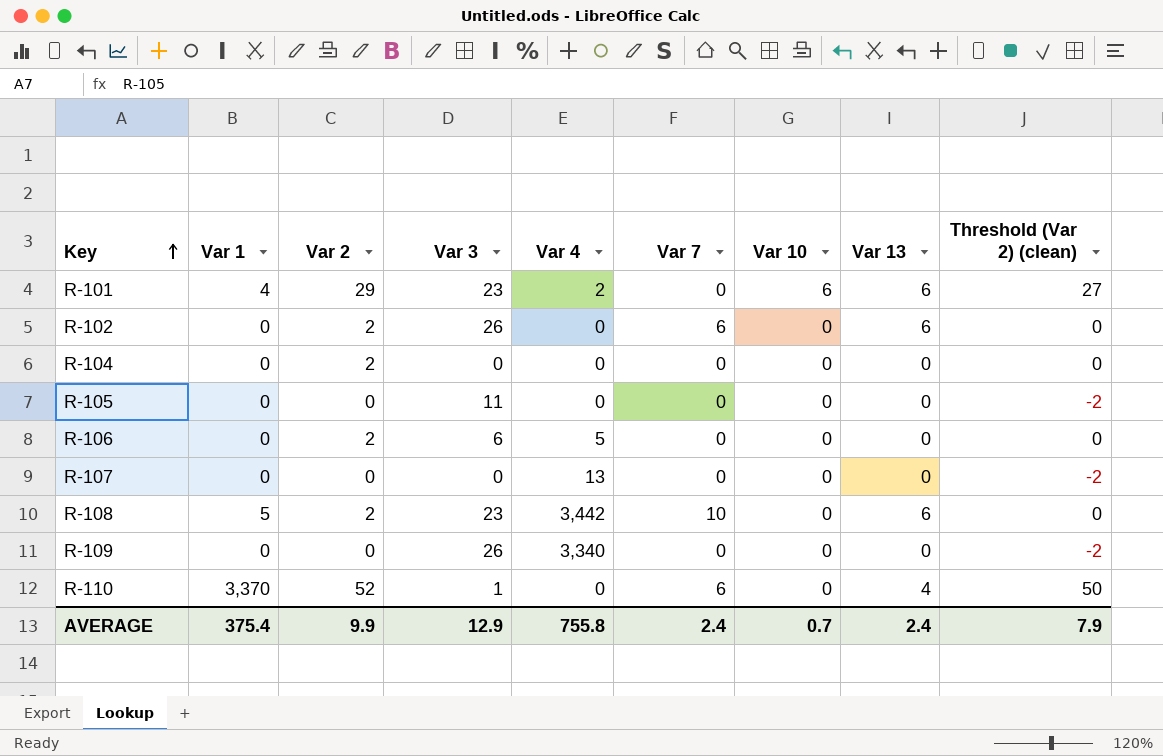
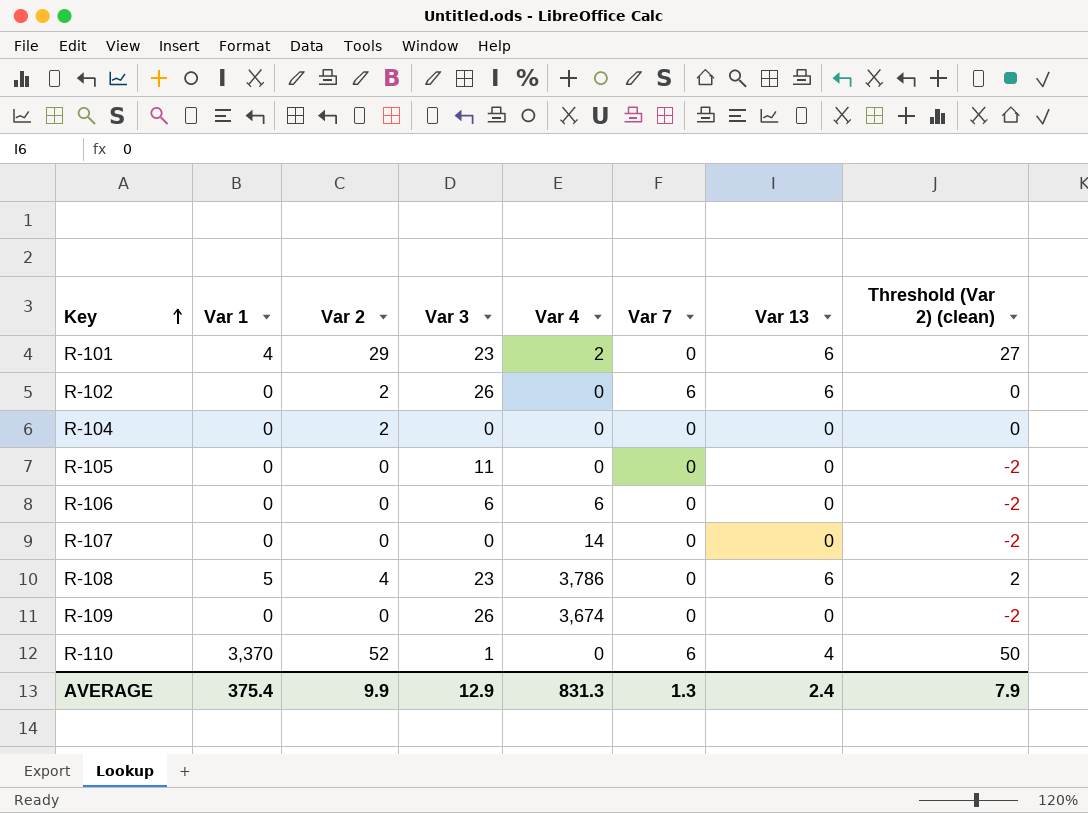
column Var 10 | position: 7 -> none
R-106 | Var 2: 2 -> 0
R-106 | Var 4: 5 -> 6
R-106 | Threshold (Var 2) (clean): 0 -> -2
R-107 | Var 4: 13 -> 14
R-108 | Var 2: 2 -> 4
R-108 | Var 4: 3,442 -> 3,786
R-108 | Var 7: 10 -> 0
R-108 | Threshold (Var 2) (clean): 0 -> 2
R-109 | Var 4: 3,340 -> 3,674
AVERAGE | Var 4: 755.8 -> 831.3
AVERAGE | Var 7: 2.4 -> 1.3

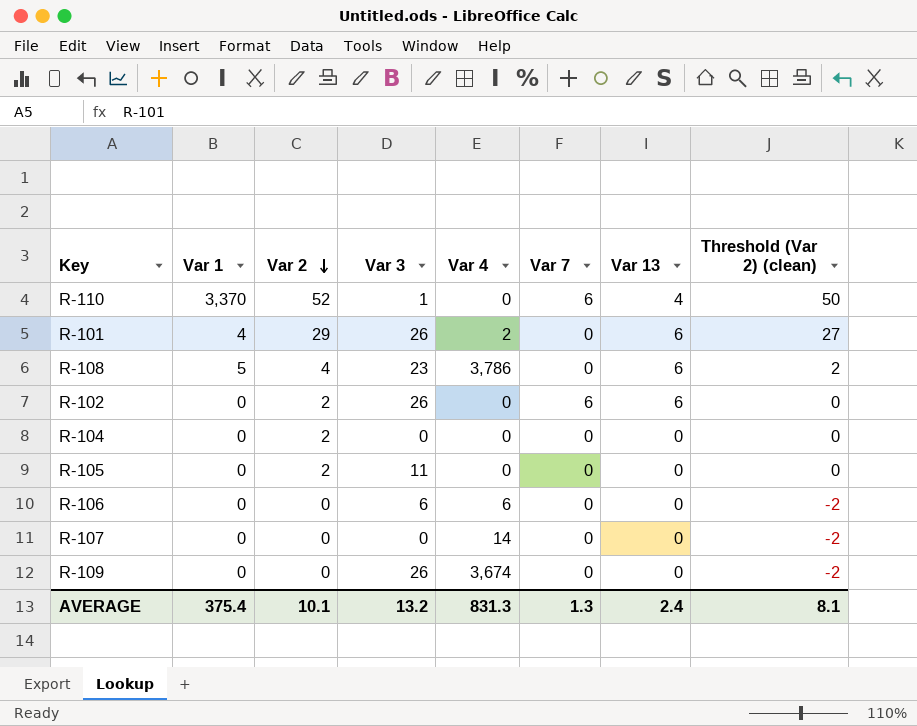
row order: Key ascending -> Var 2 descending
R-101 | Var 3: 23 -> 26
R-105 | Var 2: 0 -> 2
R-105 | Threshold (Var 2) (clean): -2 -> 0
AVERAGE | Var 2: 9.9 -> 10.1
AVERAGE | Var 3: 12.9 -> 13.2
AVERAGE | Threshold (Var 2) (clean): 7.9 -> 8.1

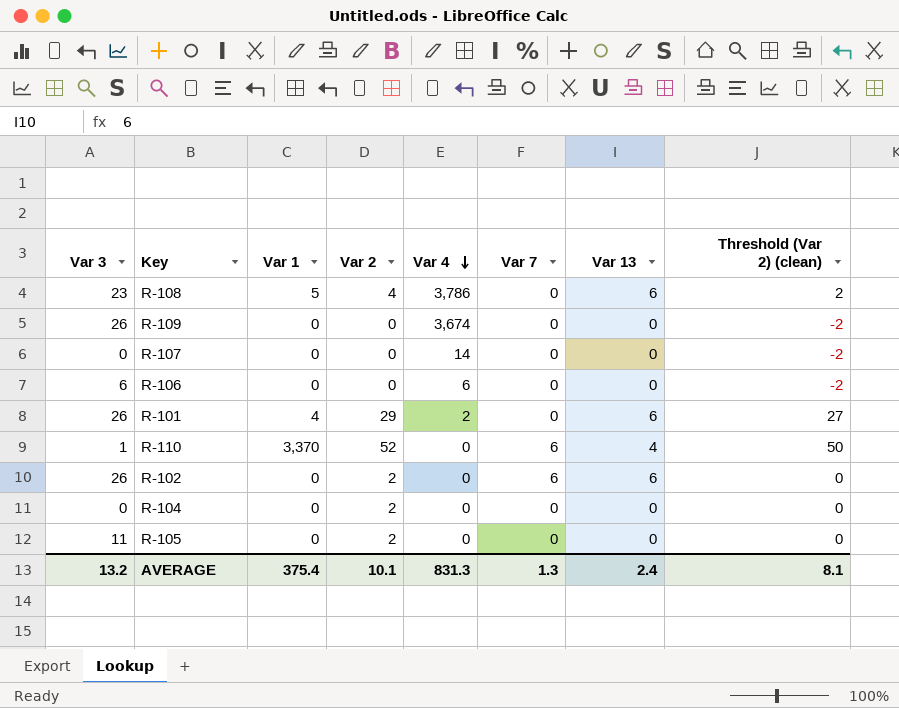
row order: Var 2 descending -> Var 4 descending
column Var 3 | position: 4 -> 1

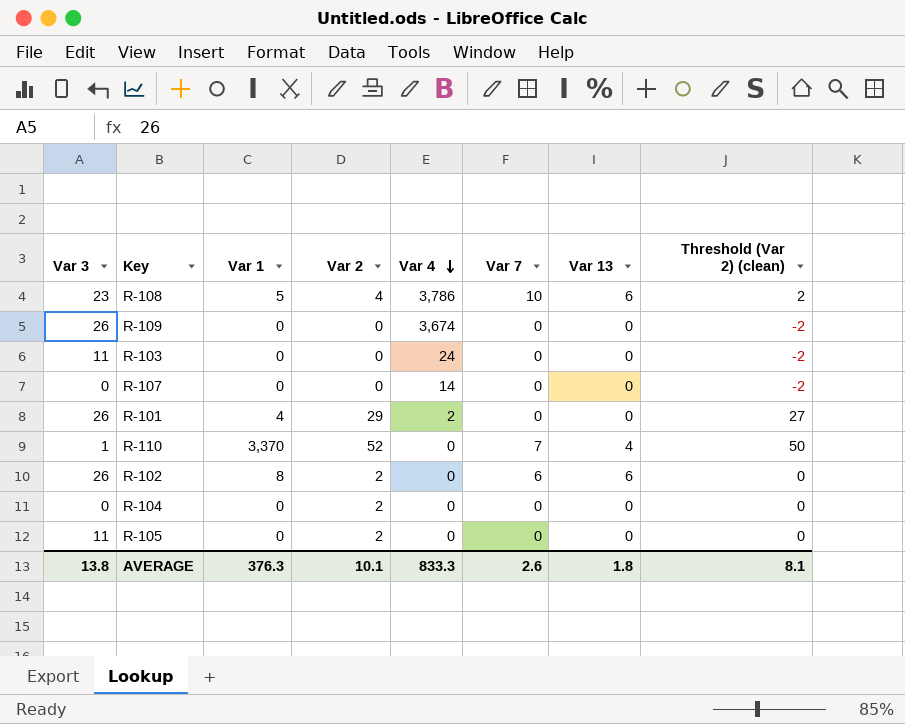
row R-106: 6 | 0 | 0 | 6 | 0 | 0 | -2 -> none
R-108 | Var 7: 0 -> 10
row R-103: none -> 11 | 0 | 0 | 24 | 0 | 0 | -2
R-101 | Var 13: 6 -> 0
R-110 | Var 7: 6 -> 7
R-102 | Var 1: 0 -> 8
AVERAGE | Var 3: 13.2 -> 13.8
AVERAGE | Var 1: 375.4 -> 376.3
AVERAGE | Var 4: 831.3 -> 833.3
AVERAGE | Var 7: 1.3 -> 2.6
AVERAGE | Var 13: 2.4 -> 1.8

